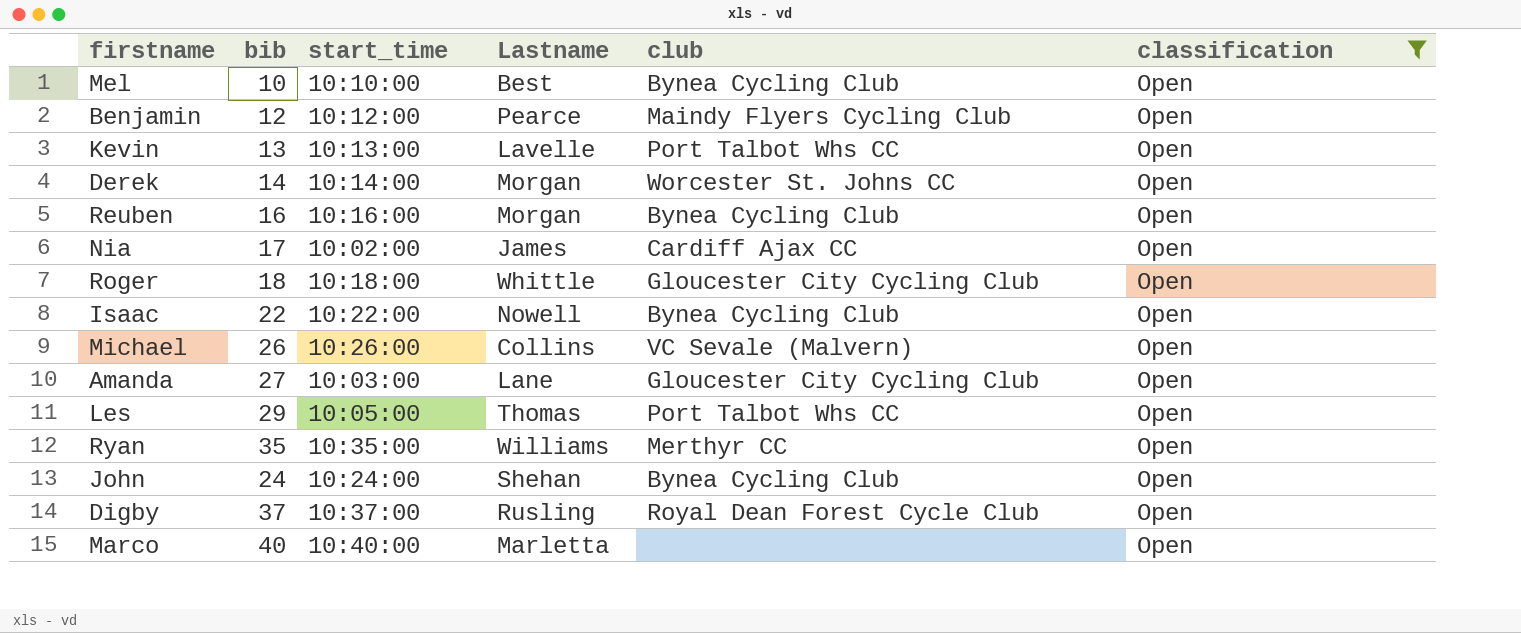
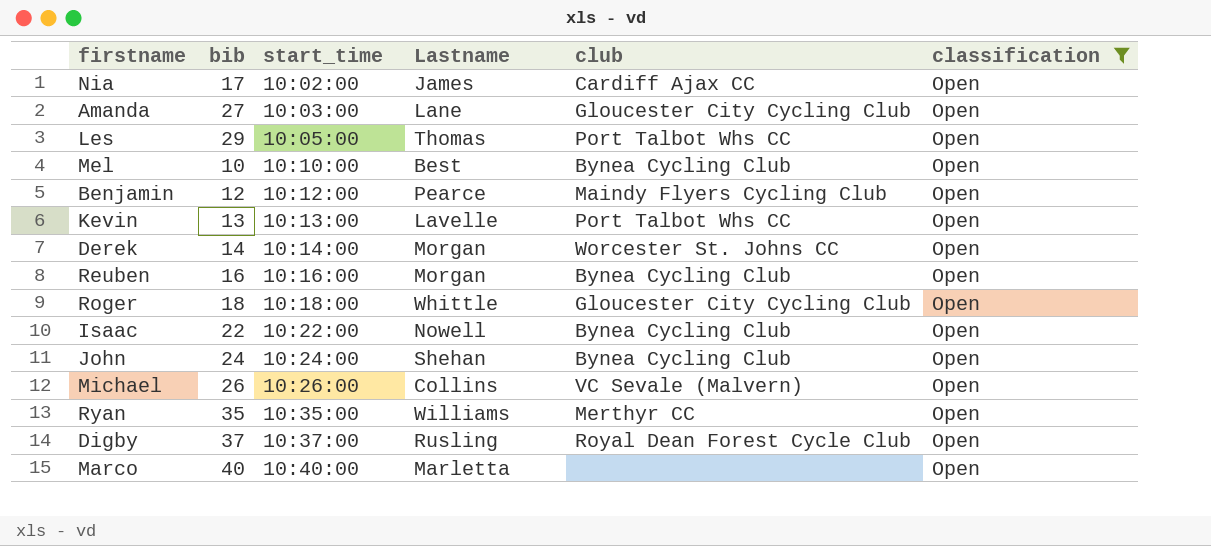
row order: none -> start_time ascending

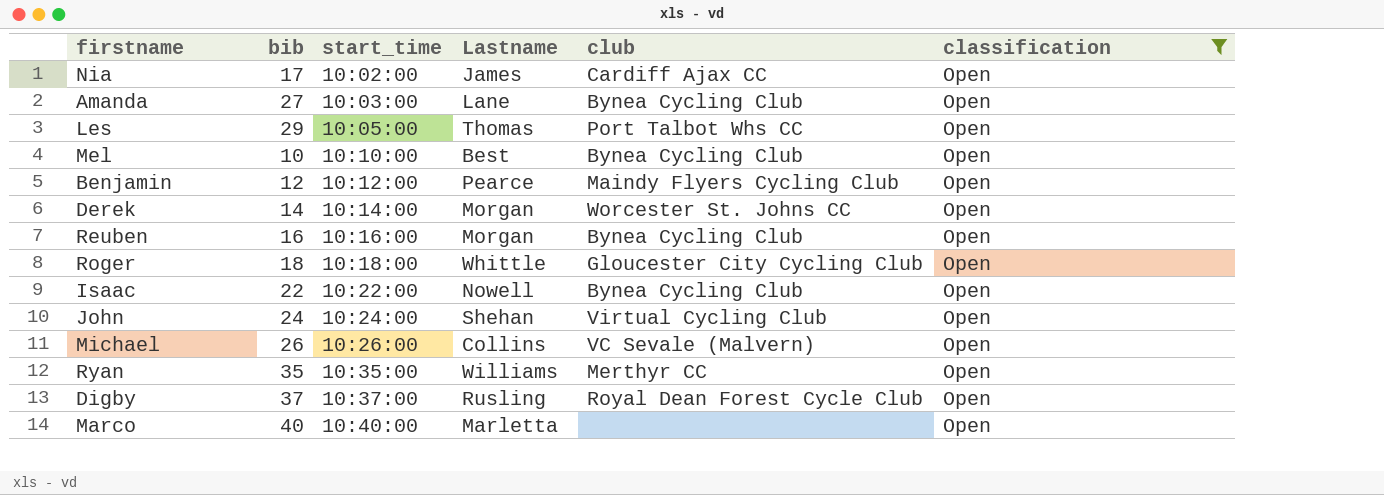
row Kevin: 13 | 10:13:00 | Lavelle | Port Talbot Whs CC | Open -> none
Amanda | club: Gloucester City Cycling Club -> Bynea Cycling Club
John | club: Bynea Cycling Club -> Virtual Cycling Club

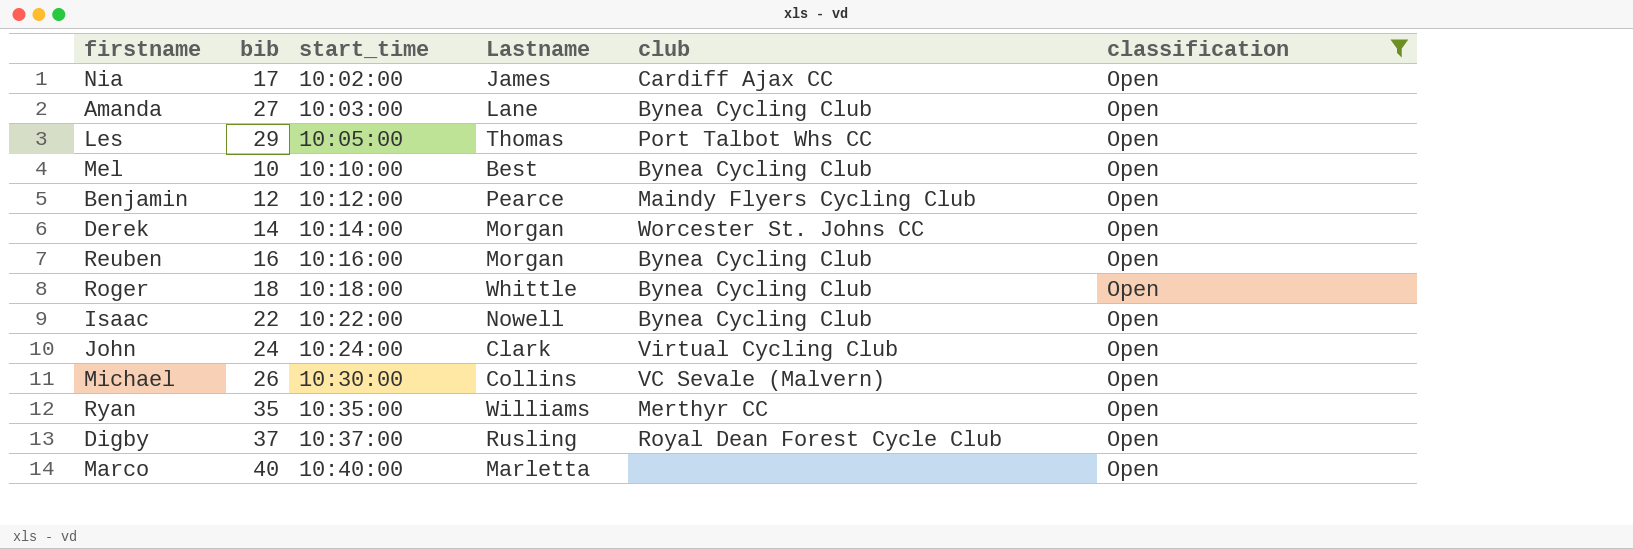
Roger | club: Gloucester City Cycling Club -> Bynea Cycling Club
John | Lastname: Shehan -> Clark
Michael | start_time: 10:26:00 -> 10:30:00

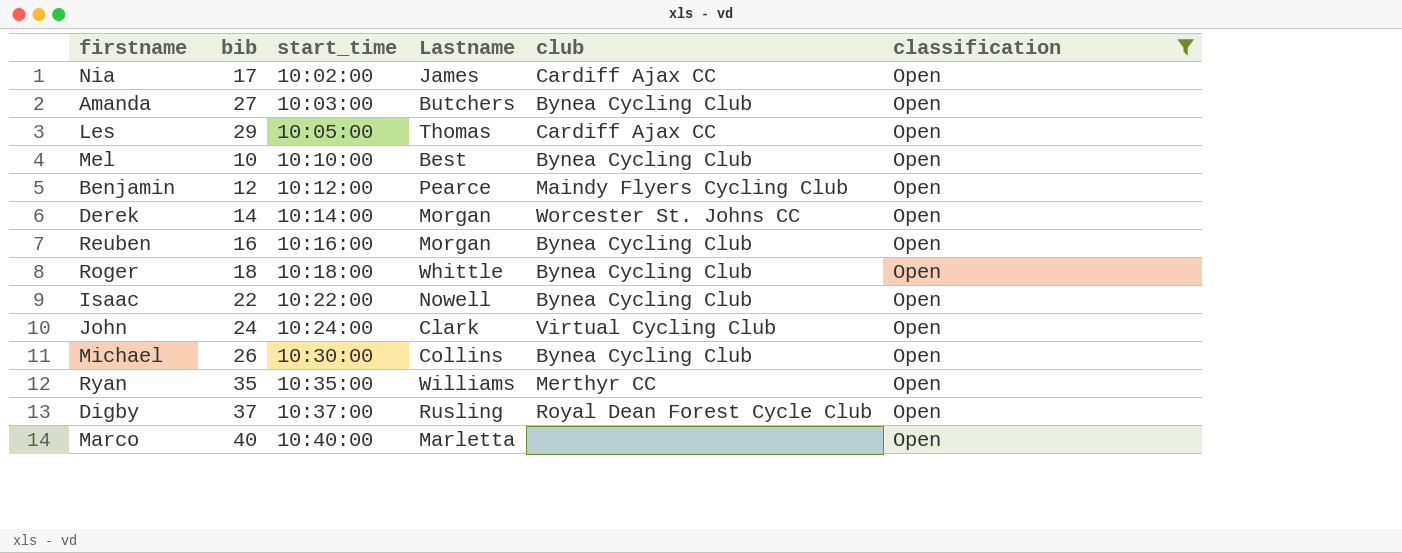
Amanda | Lastname: Lane -> Butchers
Les | club: Port Talbot Whs CC -> Cardiff Ajax CC
Michael | club: VC Sevale (Malvern) -> Bynea Cycling Club

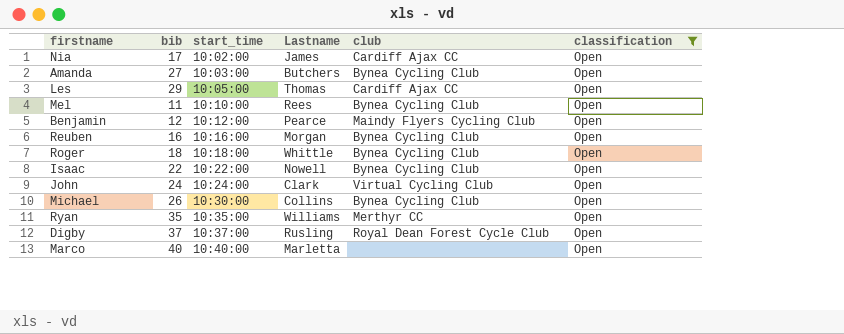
row Derek: 14 | 10:14:00 | Morgan | Worcester St. Johns CC | Open -> none
Mel | bib: 10 -> 11
Mel | Lastname: Best -> Rees

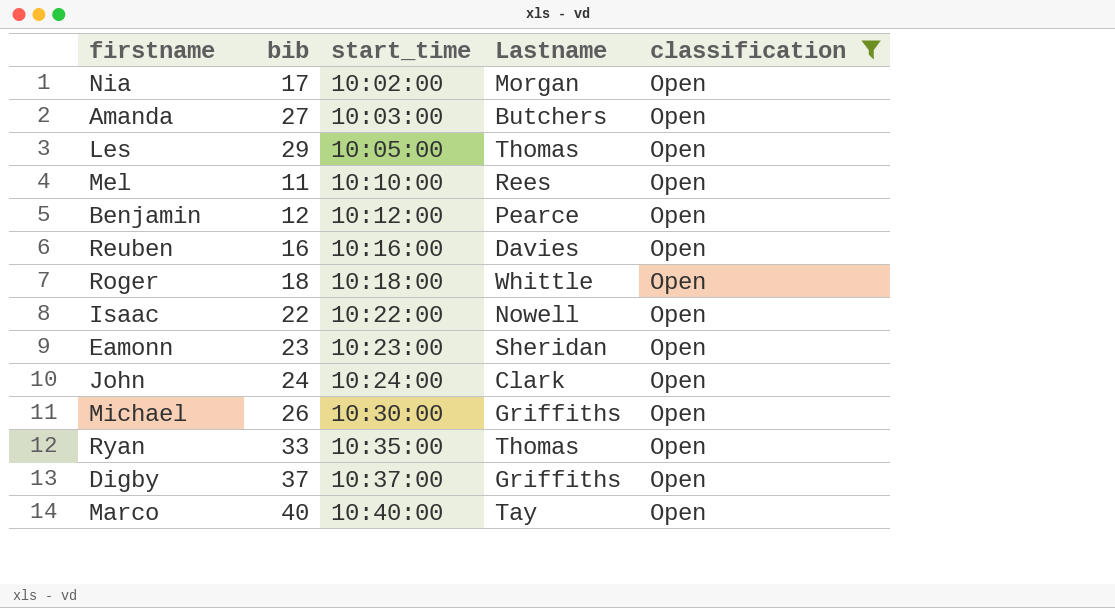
column club | position: 5 -> none
Nia | Lastname: James -> Morgan
Reuben | Lastname: Morgan -> Davies
row Eamonn: none -> 23 | 10:23:00 | Sheridan | Open
Michael | Lastname: Collins -> Griffiths
Ryan | bib: 35 -> 33
Ryan | Lastname: Williams -> Thomas
Digby | Lastname: Rusling -> Griffiths
Marco | Lastname: Marletta -> Tay

